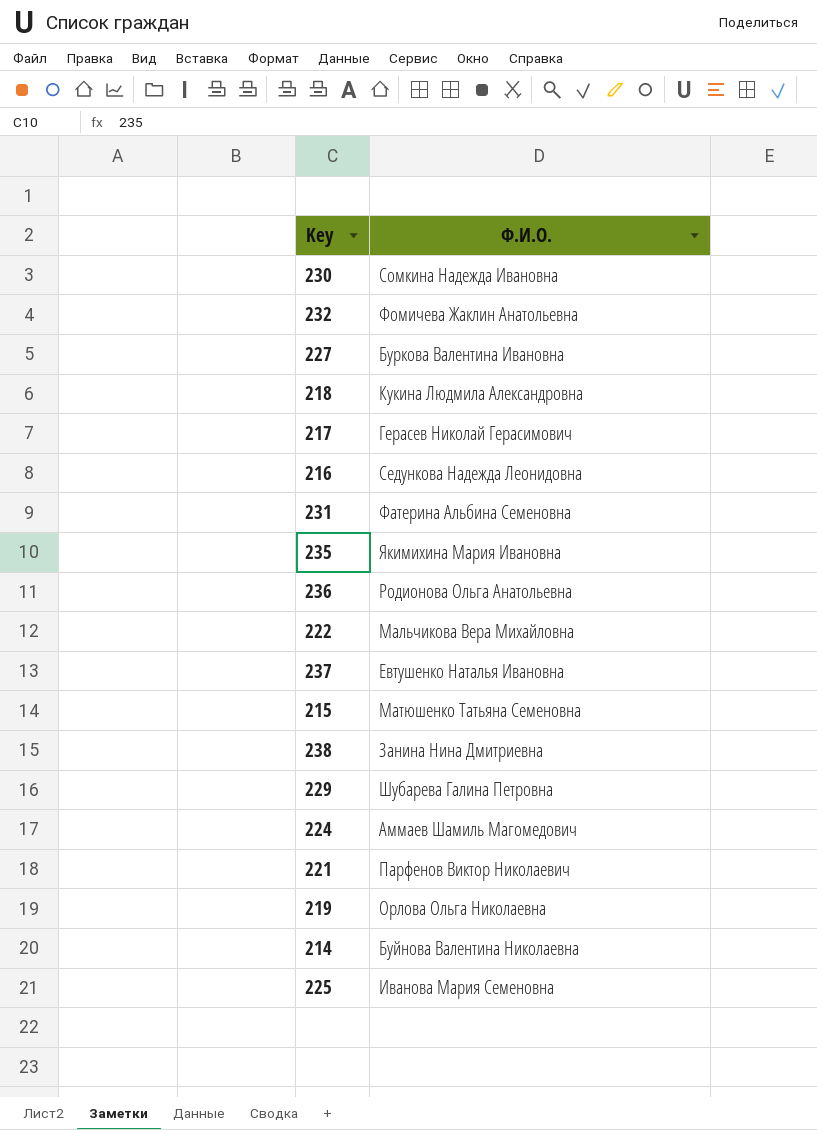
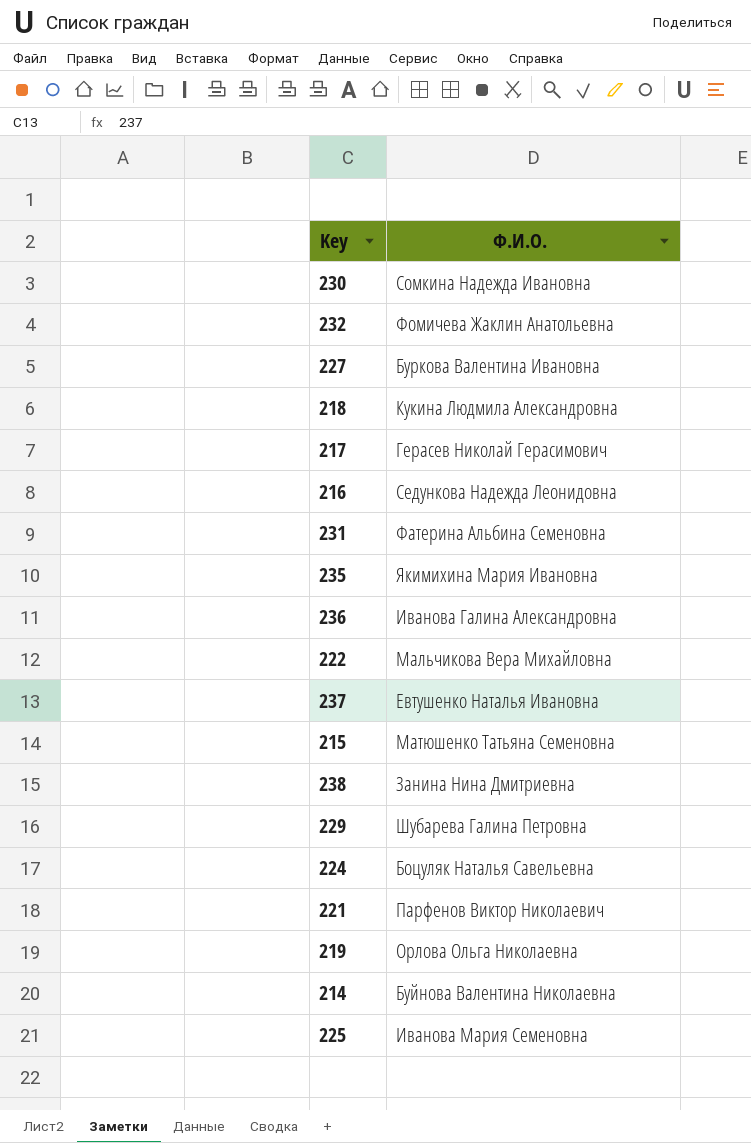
236 | Ф.И.О.: Родионова Ольга Анатольевна -> Иванова Галина Александровна
224 | Ф.И.О.: Аммаев Шамиль Магомедович -> Боцуляк Наталья Савельевна

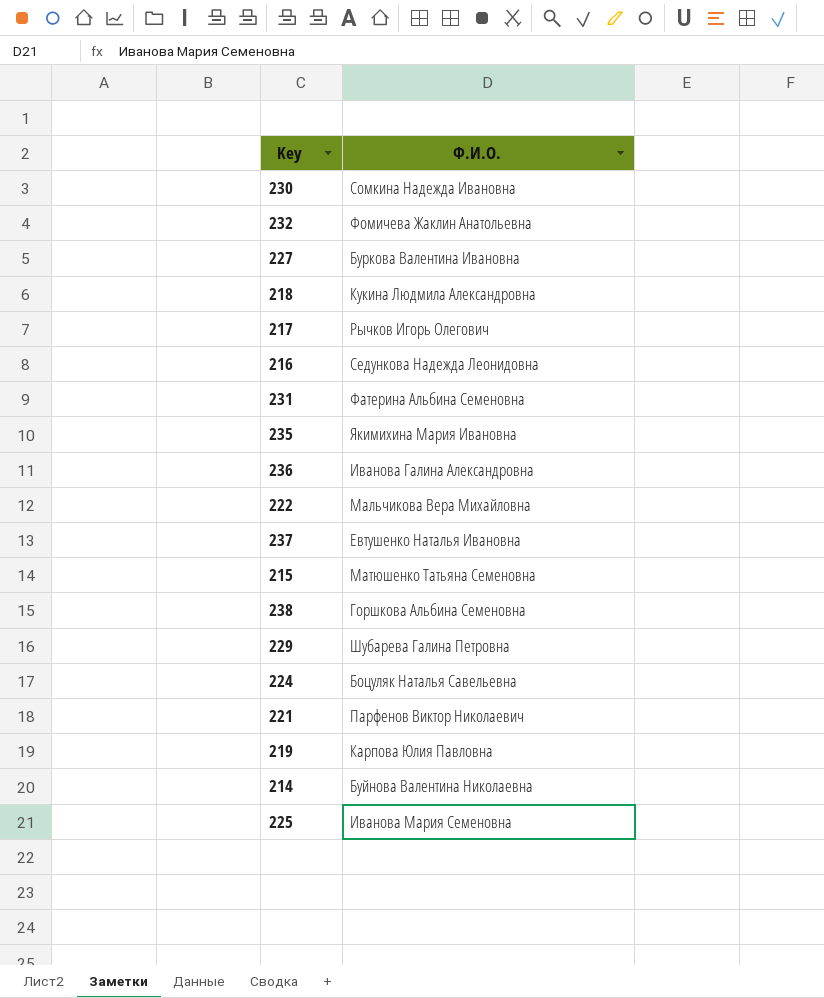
217 | Ф.И.О.: Герасев Николай Герасимович -> Рычков Игорь Олегович
238 | Ф.И.О.: Занина Нина Дмитриевна -> Горшкова Альбина Семеновна
219 | Ф.И.О.: Орлова Ольга Николаевна -> Карпова Юлия Павловна

